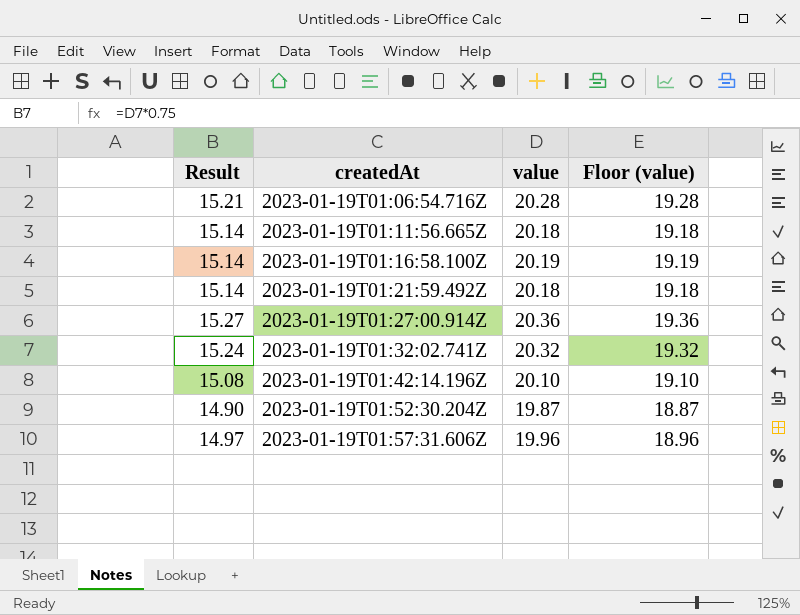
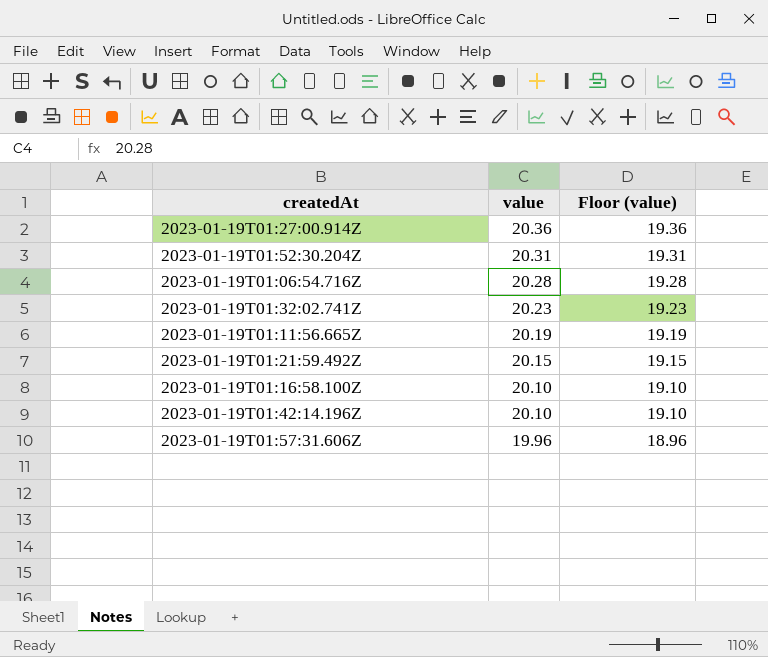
row order: createdAt ascending -> value descending
column Result | formula: [value] * 0.75 -> none
2023-01-19T01:52:30.204Z | value: 19.87 -> 20.31
2023-01-19T01:52:30.204Z | Floor (value): 18.87 -> 19.31
2023-01-19T01:32:02.741Z | value: 20.32 -> 20.23
2023-01-19T01:32:02.741Z | Floor (value): 19.32 -> 19.23
2023-01-19T01:11:56.665Z | value: 20.18 -> 20.19
2023-01-19T01:11:56.665Z | Floor (value): 19.18 -> 19.19
2023-01-19T01:21:59.492Z | value: 20.18 -> 20.15
2023-01-19T01:21:59.492Z | Floor (value): 19.18 -> 19.15
2023-01-19T01:16:58.100Z | value: 20.19 -> 20.10
2023-01-19T01:16:58.100Z | Floor (value): 19.19 -> 19.10

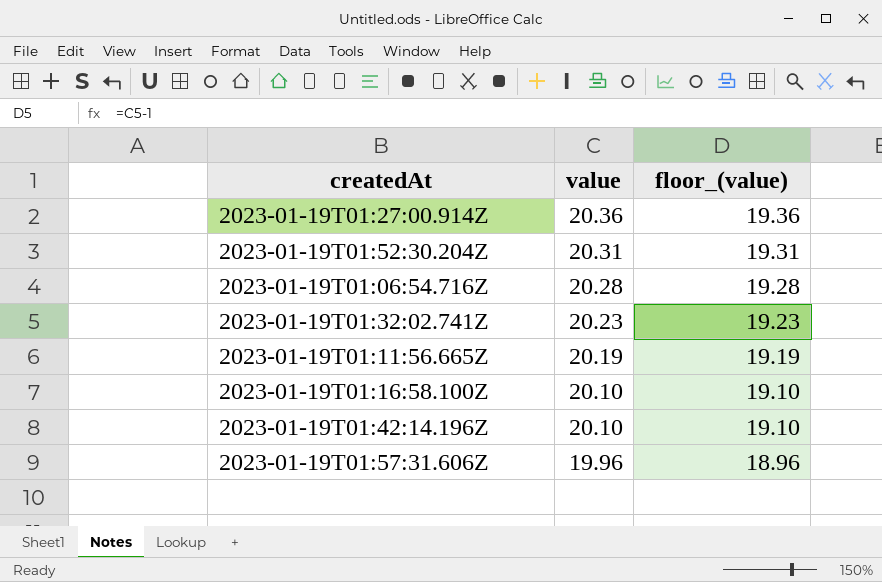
column name: Floor (value) -> floor_(value)
row 2023-01-19T01:21:59.492Z: 20.15 | 19.15 -> none

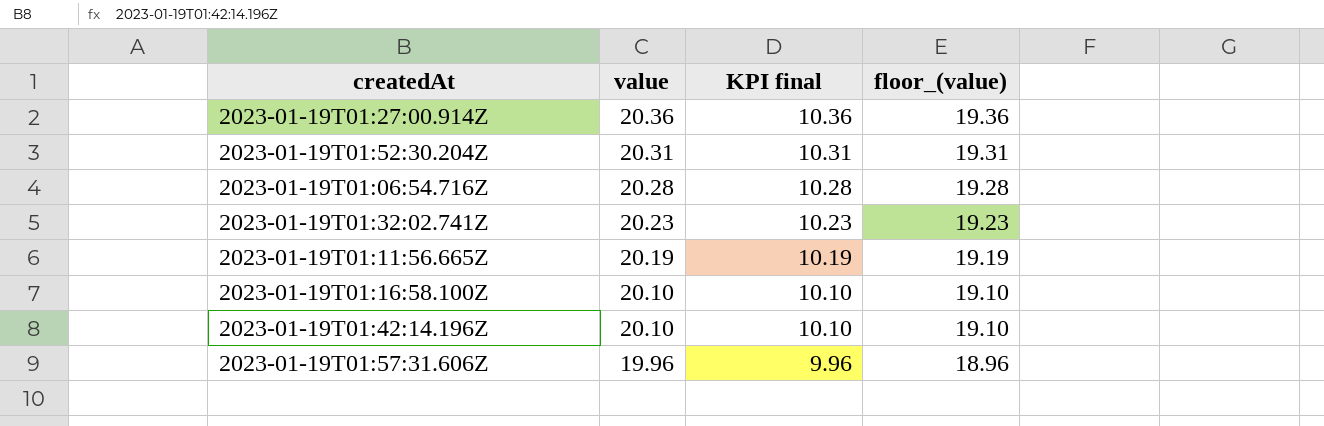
column KPI final | formula: none -> [value] - 10

